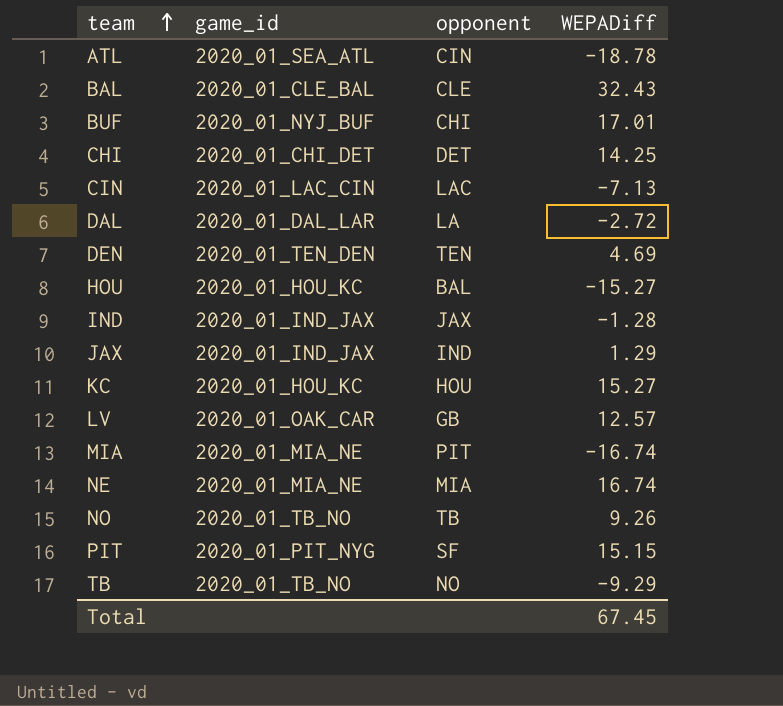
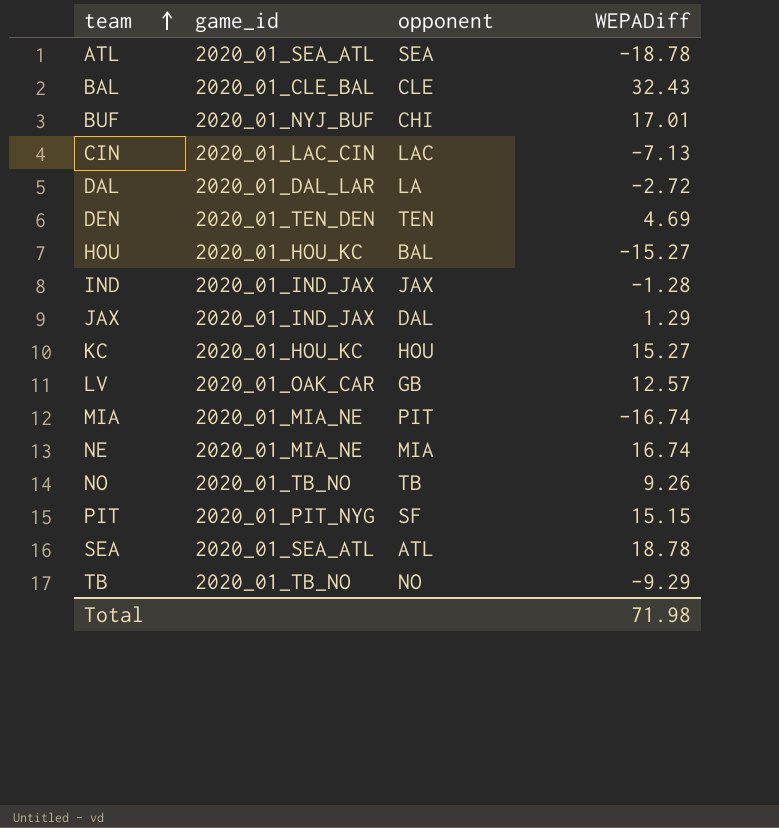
row CHI: 2020_01_CHI_DET | DET | 14.25 -> none
ATL | opponent: CIN -> SEA
JAX | opponent: IND -> DAL
row SEA: none -> 2020_01_SEA_ATL | ATL | 18.78
Total | WEPADiff: 67.45 -> 71.98

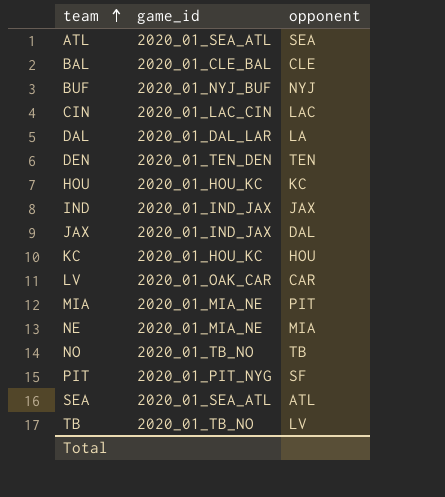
column WEPADiff | position: 4 -> none
BUF | opponent: CHI -> NYJ
HOU | opponent: BAL -> KC
LV | opponent: GB -> CAR
TB | opponent: NO -> LV

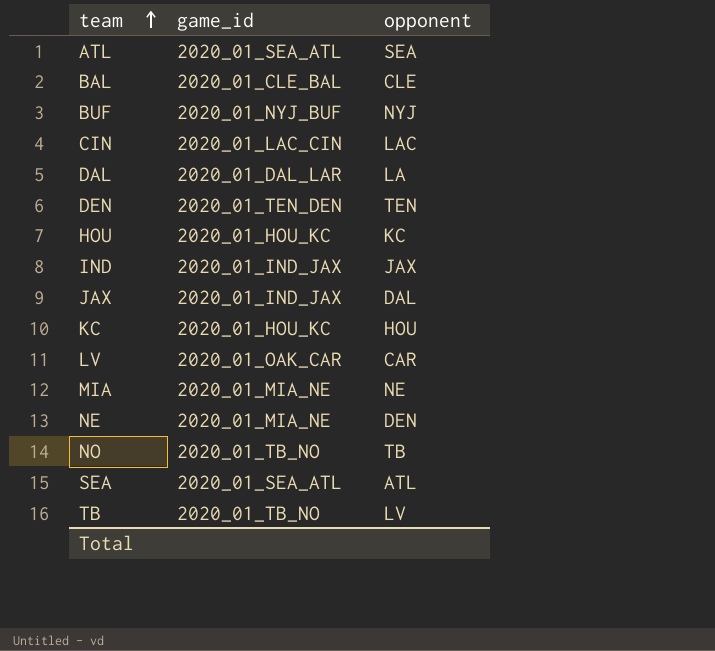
row PIT: 2020_01_PIT_NYG | SF -> none
MIA | opponent: PIT -> NE
NE | opponent: MIA -> DEN

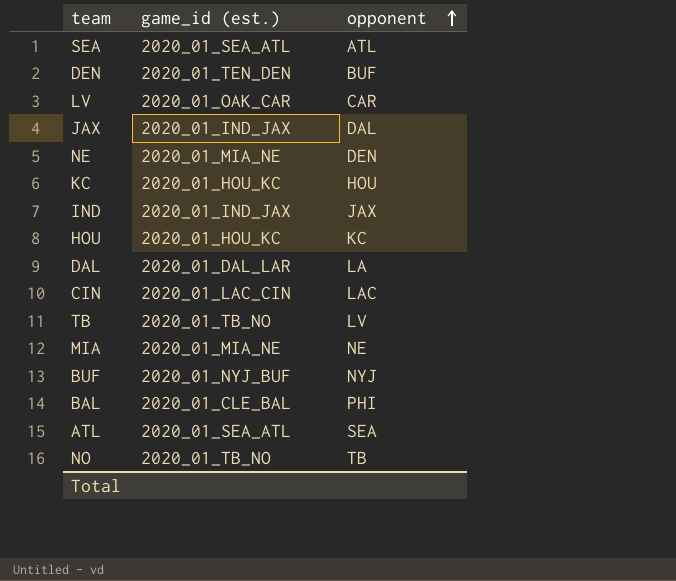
row order: team ascending -> opponent ascending
column name: game_id -> game_id (est.)
DEN | opponent: TEN -> BUF
BAL | opponent: CLE -> PHI

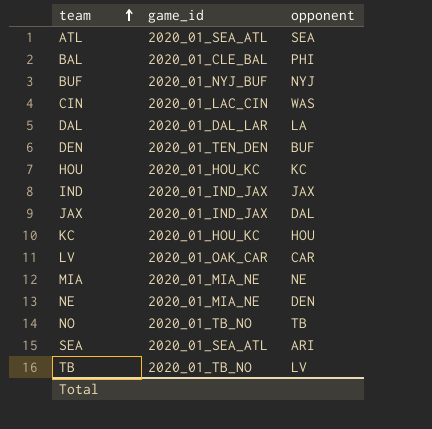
row order: opponent ascending -> team ascending
column name: game_id (est.) -> game_id
CIN | opponent: LAC -> WAS
SEA | opponent: ATL -> ARI

